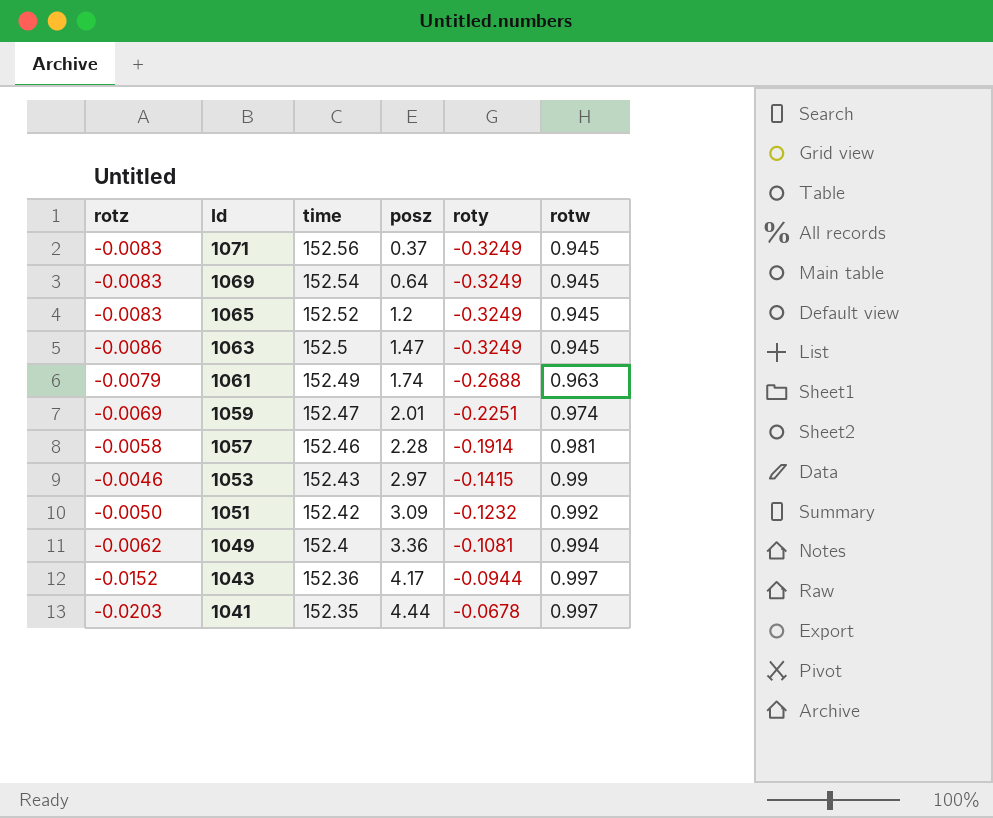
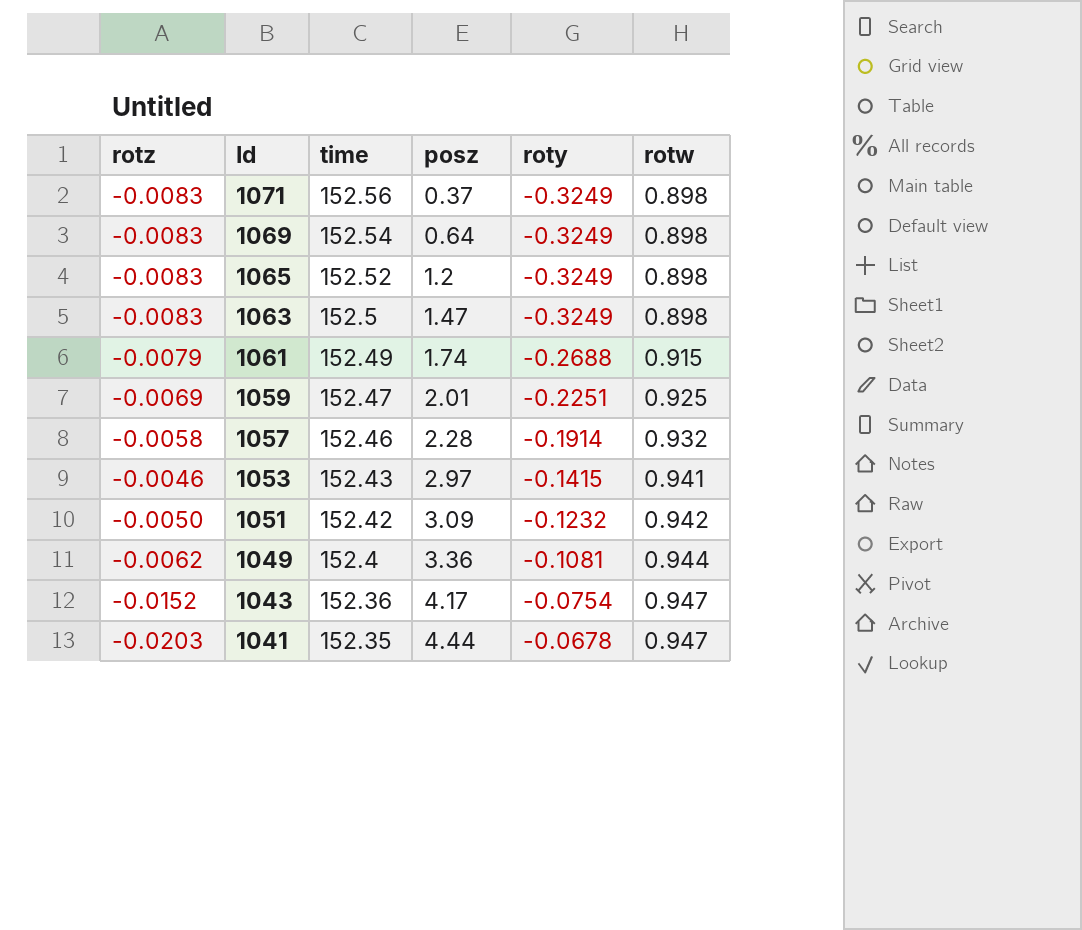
1071 | rotw: 0.945 -> 0.898
1069 | rotw: 0.945 -> 0.898
1065 | rotw: 0.945 -> 0.898
1063 | rotz: -0.0086 -> -0.0083
1063 | rotw: 0.945 -> 0.898
1061 | rotw: 0.963 -> 0.915
1059 | rotw: 0.974 -> 0.925
1057 | rotw: 0.981 -> 0.932
1053 | rotw: 0.99 -> 0.941
1051 | rotw: 0.992 -> 0.942
1049 | rotw: 0.994 -> 0.944
1043 | roty: -0.0944 -> -0.0754
1043 | rotw: 0.997 -> 0.947
1041 | rotw: 0.997 -> 0.947

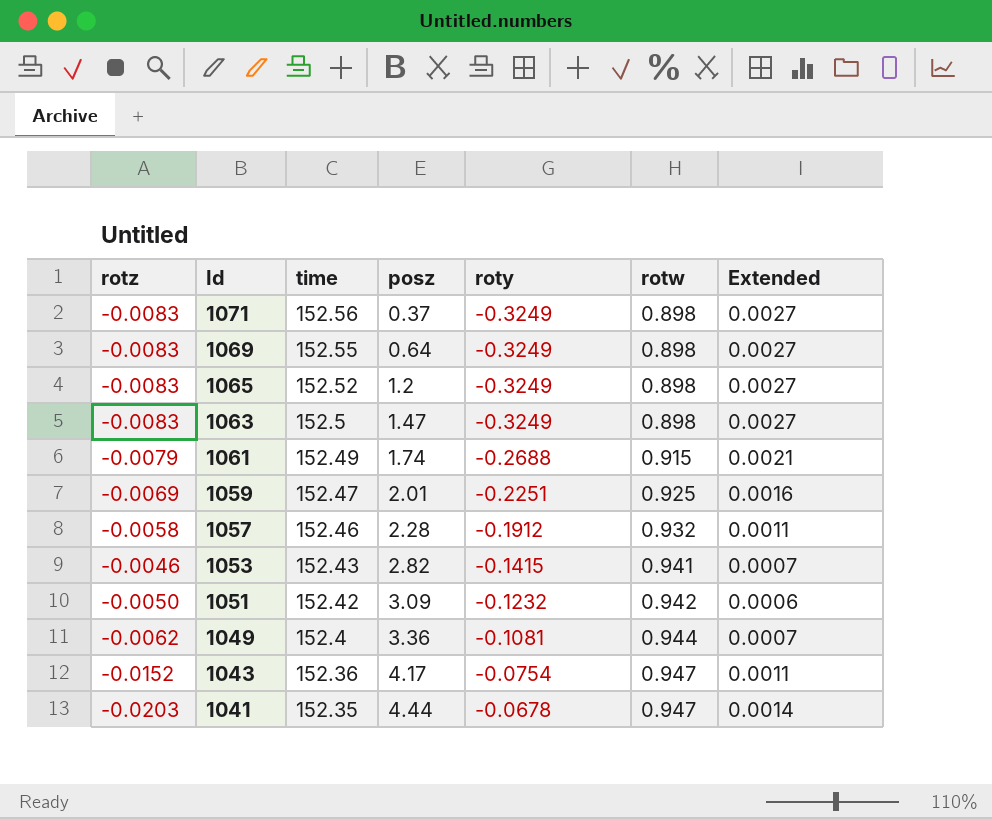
column Extended | formula: none -> [rotz] * [roty]
1069 | time: 152.54 -> 152.55
1057 | roty: -0.1914 -> -0.1912
1053 | posz: 2.97 -> 2.82

